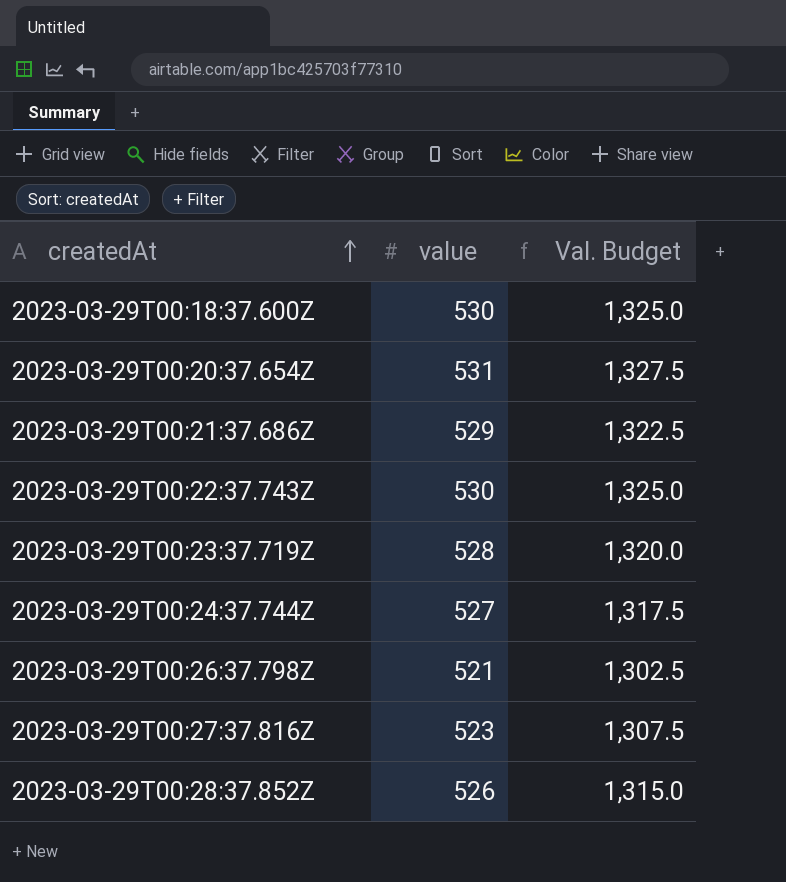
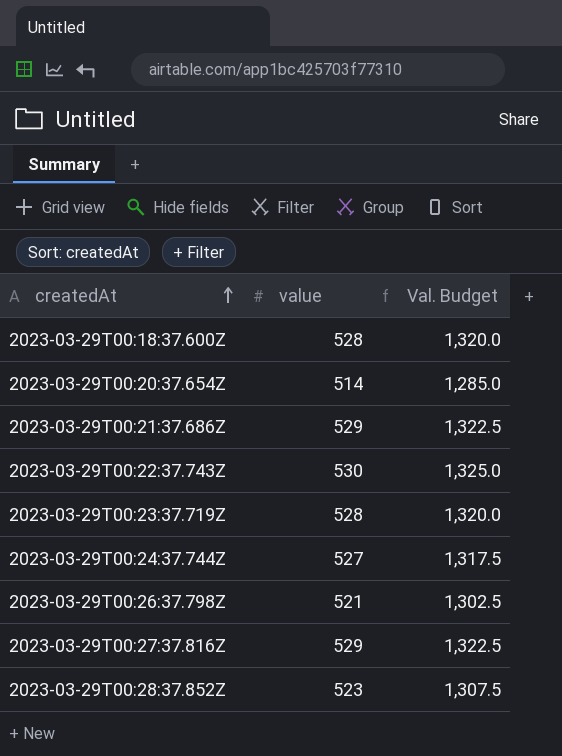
2023-03-29T00:18:37.600Z | value: 530 -> 528
2023-03-29T00:18:37.600Z | Val. Budget: 1,325.0 -> 1,320.0
2023-03-29T00:20:37.654Z | value: 531 -> 514
2023-03-29T00:20:37.654Z | Val. Budget: 1,327.5 -> 1,285.0
2023-03-29T00:27:37.816Z | value: 523 -> 529
2023-03-29T00:27:37.816Z | Val. Budget: 1,307.5 -> 1,322.5
2023-03-29T00:28:37.852Z | value: 526 -> 523
2023-03-29T00:28:37.852Z | Val. Budget: 1,315.0 -> 1,307.5

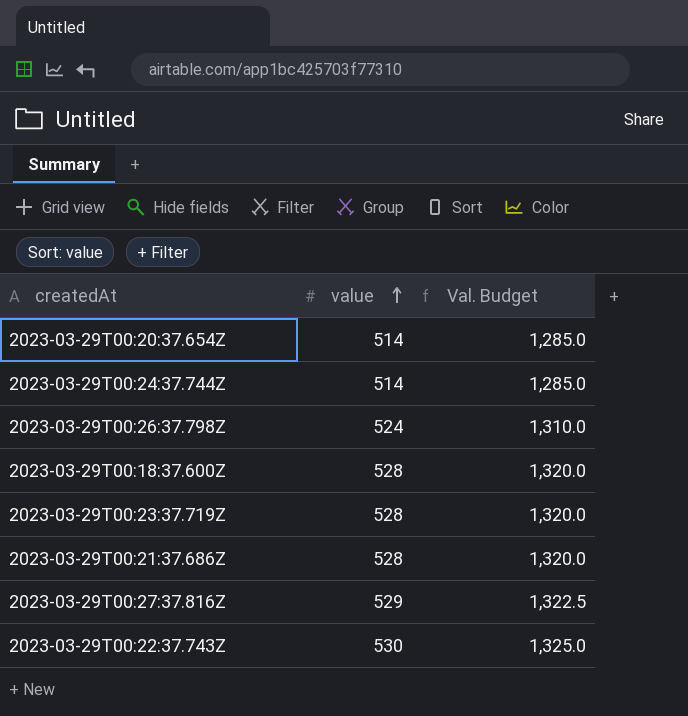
row order: createdAt ascending -> value ascending
row 2023-03-29T00:28:37.852Z: 523 | 1,307.5 -> none
2023-03-29T00:24:37.744Z | value: 527 -> 514
2023-03-29T00:24:37.744Z | Val. Budget: 1,317.5 -> 1,285.0
2023-03-29T00:26:37.798Z | value: 521 -> 524
2023-03-29T00:26:37.798Z | Val. Budget: 1,302.5 -> 1,310.0
2023-03-29T00:21:37.686Z | value: 529 -> 528
2023-03-29T00:21:37.686Z | Val. Budget: 1,322.5 -> 1,320.0

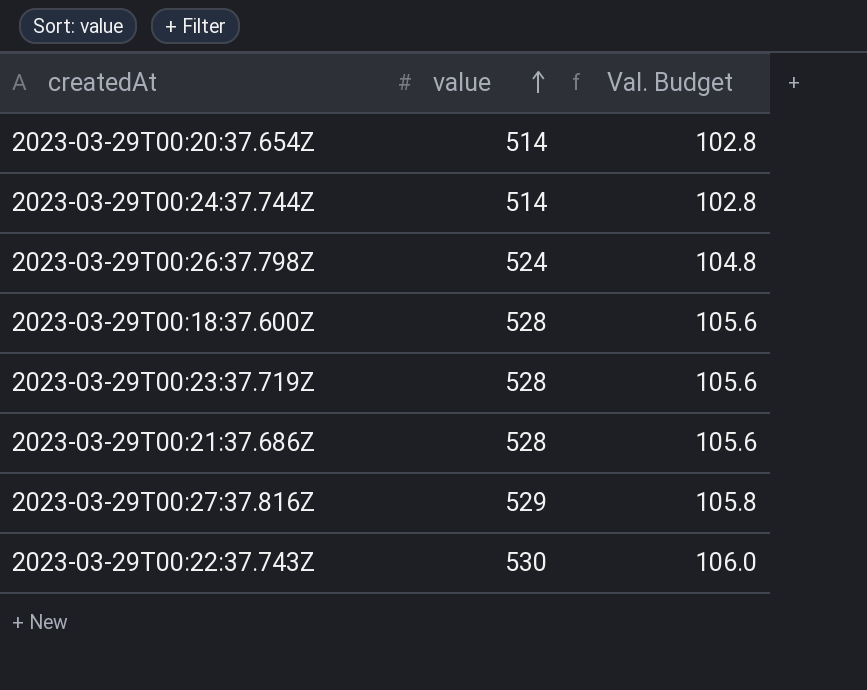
column Val. Budget | formula: [value] * 2.5 -> [value] * 0.2

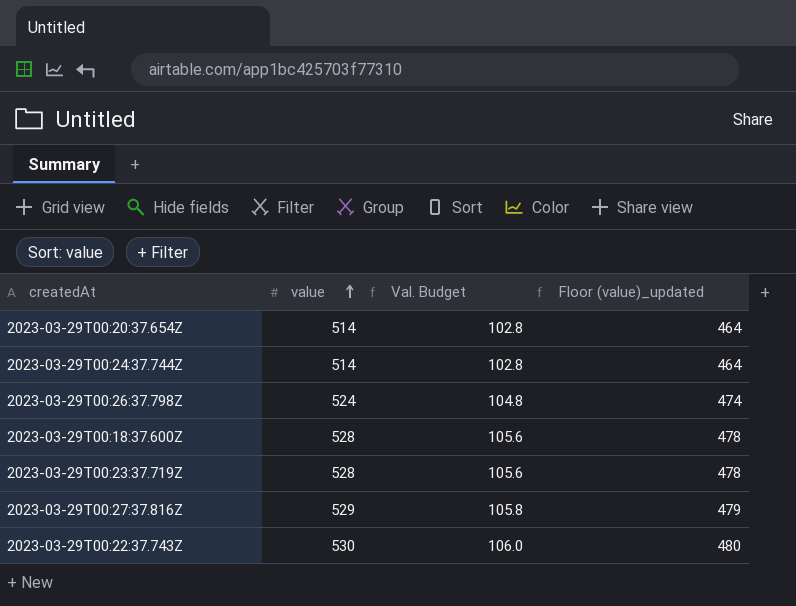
column Floor (value)_updated | formula: none -> [value] - 50
row 2023-03-29T00:21:37.686Z: 528 | 105.6 -> none

